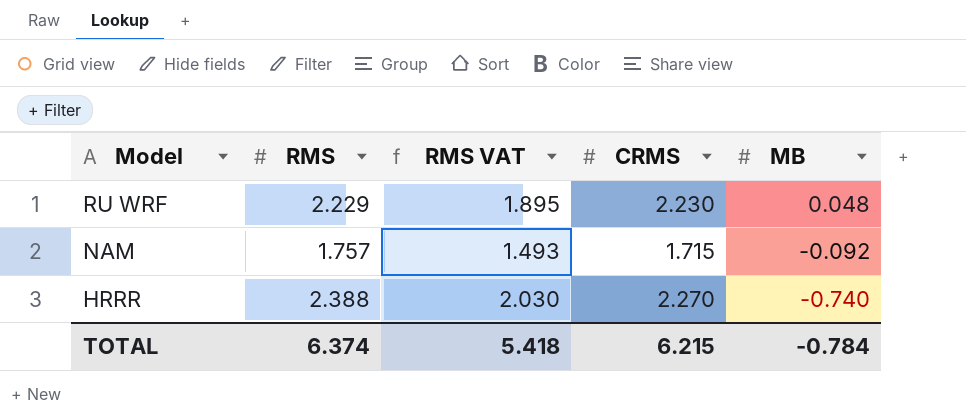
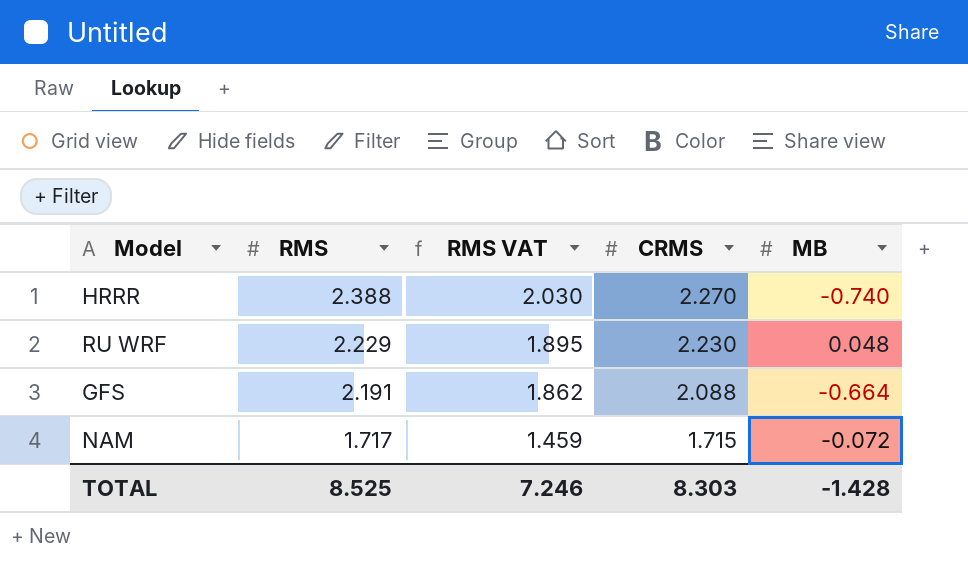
row order: Model descending -> RMS descending
row GFS: none -> 2.191 | 1.862 | 2.088 | -0.664
NAM | RMS: 1.757 -> 1.717
NAM | RMS VAT: 1.493 -> 1.459
NAM | MB: -0.092 -> -0.072
TOTAL | RMS: 6.374 -> 8.525
TOTAL | RMS VAT: 5.418 -> 7.246
TOTAL | CRMS: 6.215 -> 8.303
TOTAL | MB: -0.784 -> -1.428

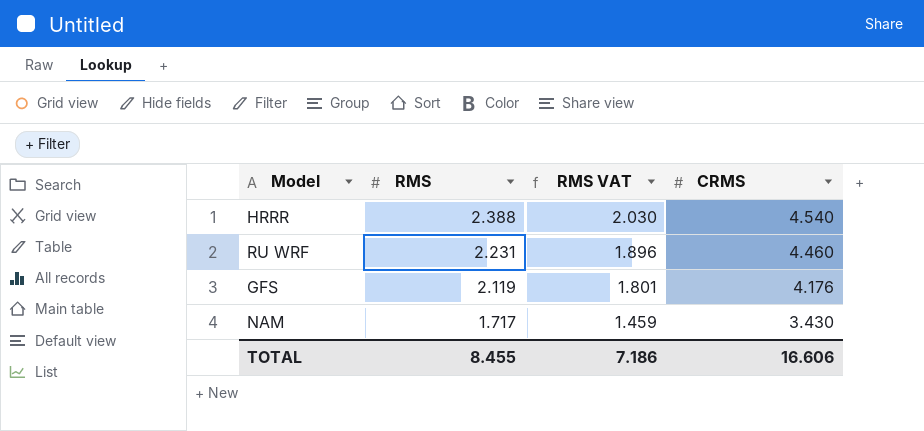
column MB | position: 5 -> none
HRRR | CRMS: 2.270 -> 4.540
RU WRF | RMS: 2.229 -> 2.231
RU WRF | RMS VAT: 1.895 -> 1.896
RU WRF | CRMS: 2.230 -> 4.460
GFS | RMS: 2.191 -> 2.119
GFS | RMS VAT: 1.862 -> 1.801
GFS | CRMS: 2.088 -> 4.176
NAM | CRMS: 1.715 -> 3.430
TOTAL | RMS: 8.525 -> 8.455
TOTAL | RMS VAT: 7.246 -> 7.186
TOTAL | CRMS: 8.303 -> 16.606

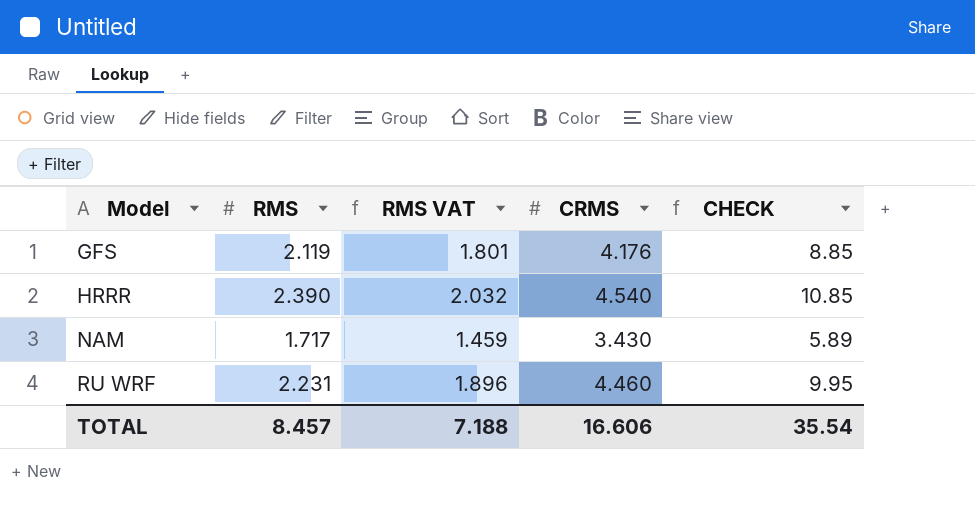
row order: RMS descending -> Model ascending
column CHECK | formula: none -> [RMS] * [CRMS]
HRRR | RMS: 2.388 -> 2.390
HRRR | RMS VAT: 2.030 -> 2.032
TOTAL | RMS: 8.455 -> 8.457
TOTAL | RMS VAT: 7.186 -> 7.188

